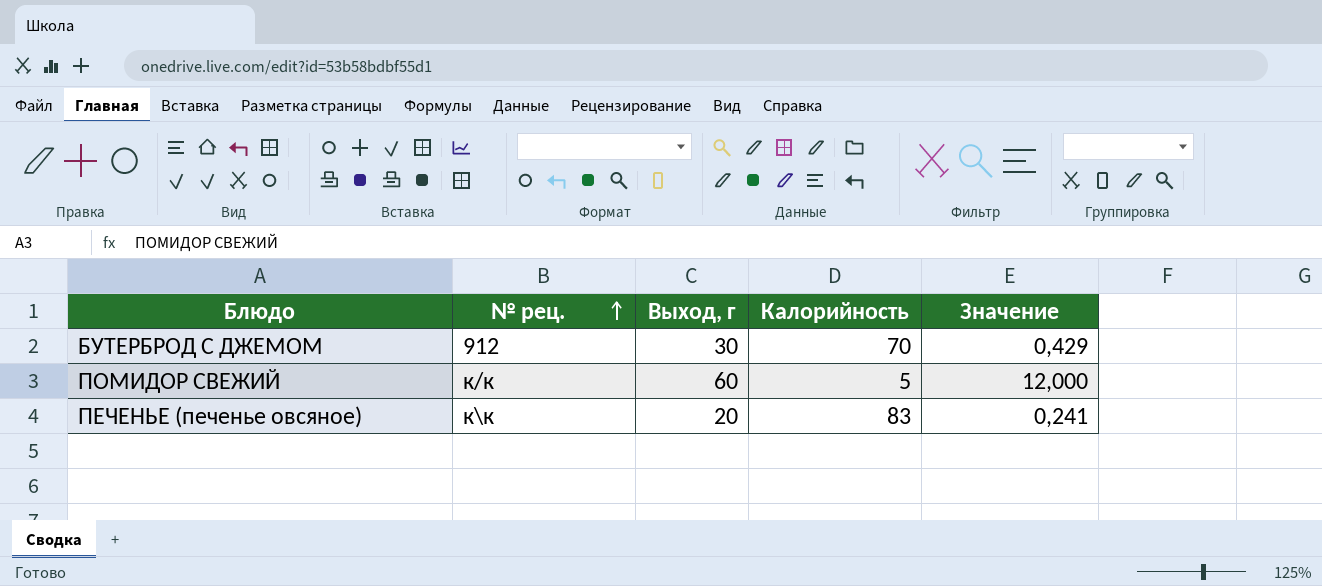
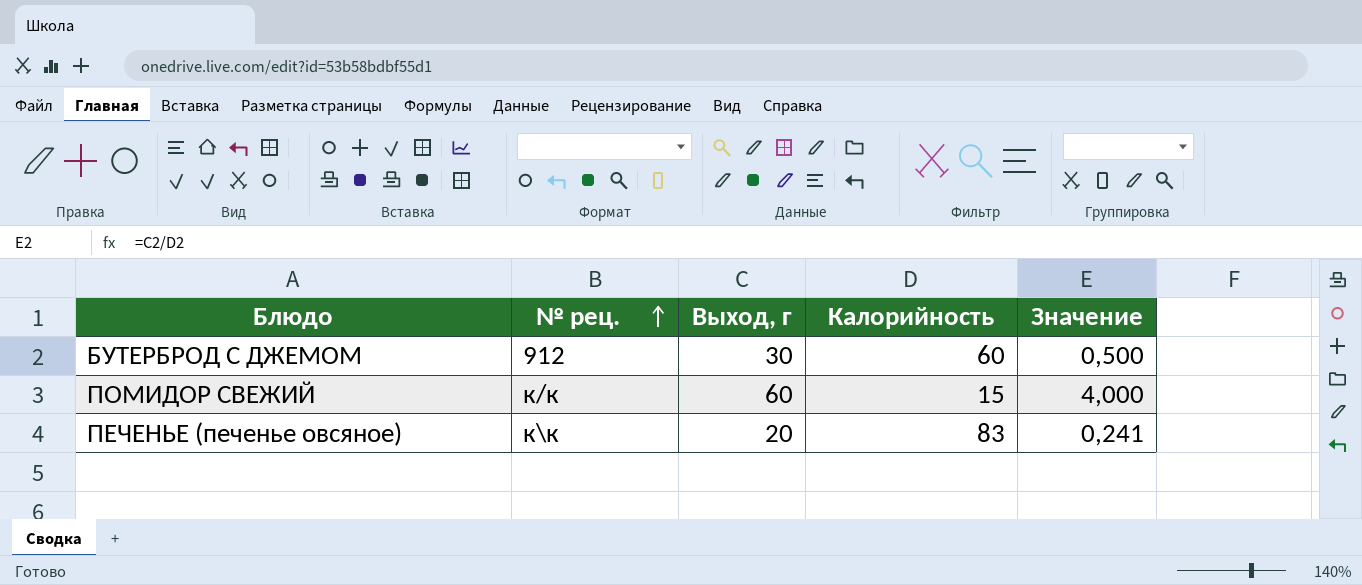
БУТЕРБРОД С ДЖЕМОМ | Калорийность: 70 -> 60
БУТЕРБРОД С ДЖЕМОМ | Значение: 0,429 -> 0,500
ПОМИДОР СВЕЖИЙ | Калорийность: 5 -> 15
ПОМИДОР СВЕЖИЙ | Значение: 12,000 -> 4,000

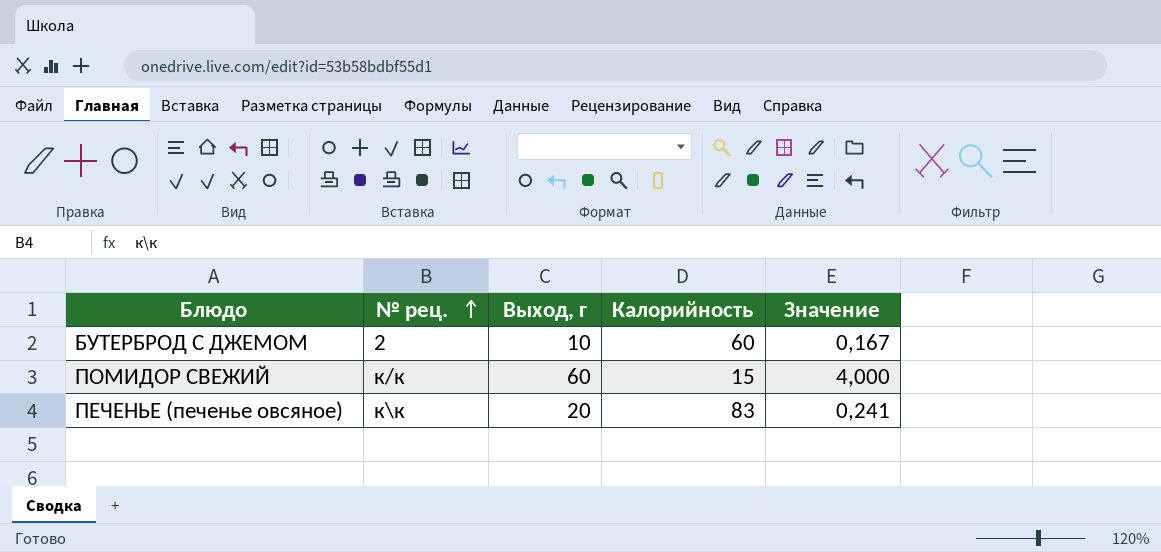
БУТЕРБРОД С ДЖЕМОМ | № рец.: 912 -> 2
БУТЕРБРОД С ДЖЕМОМ | Выход, г: 30 -> 10
БУТЕРБРОД С ДЖЕМОМ | Значение: 0,500 -> 0,167

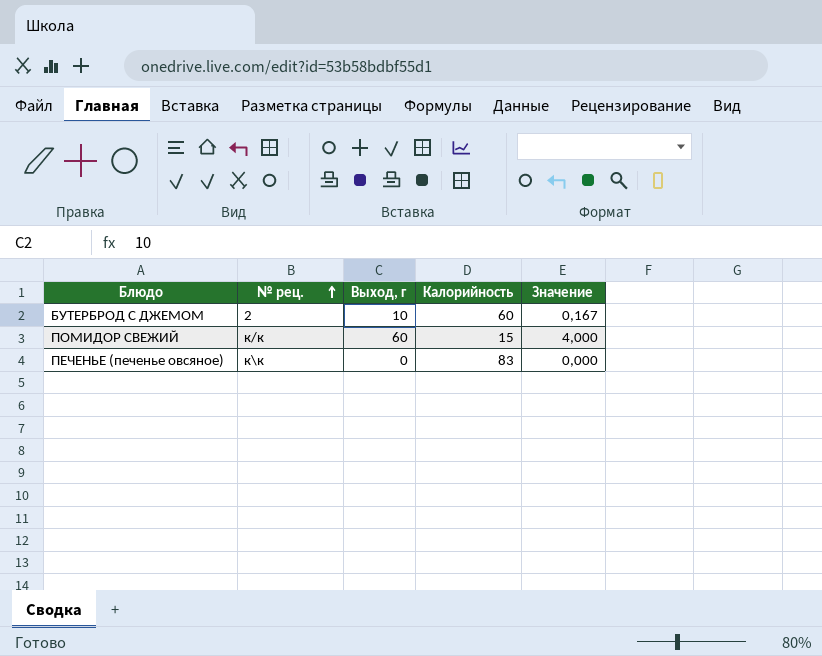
ПЕЧЕНЬЕ (печенье овсяное) | Выход, г: 20 -> 0
ПЕЧЕНЬЕ (печенье овсяное) | Значение: 0,241 -> 0,000

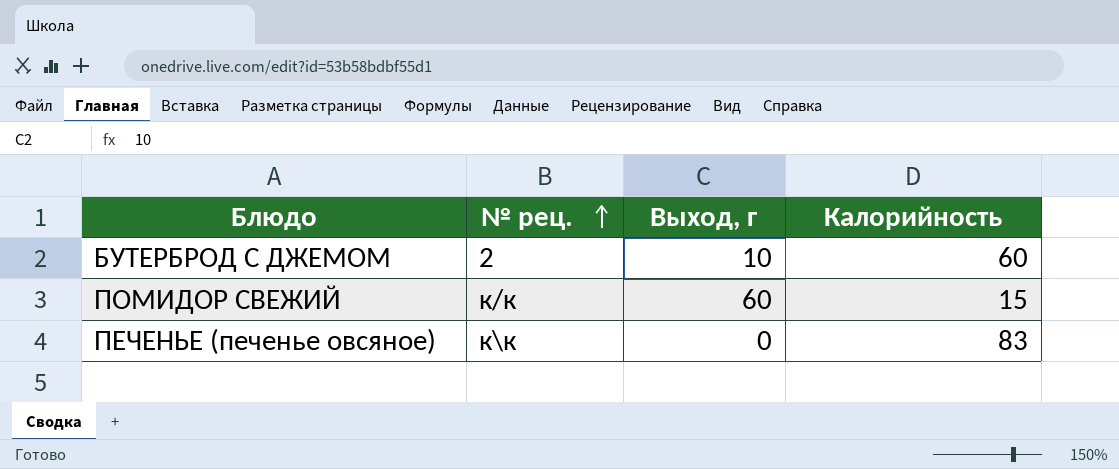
column Значение | formula: [Выход, г] / [Калорийность] -> none

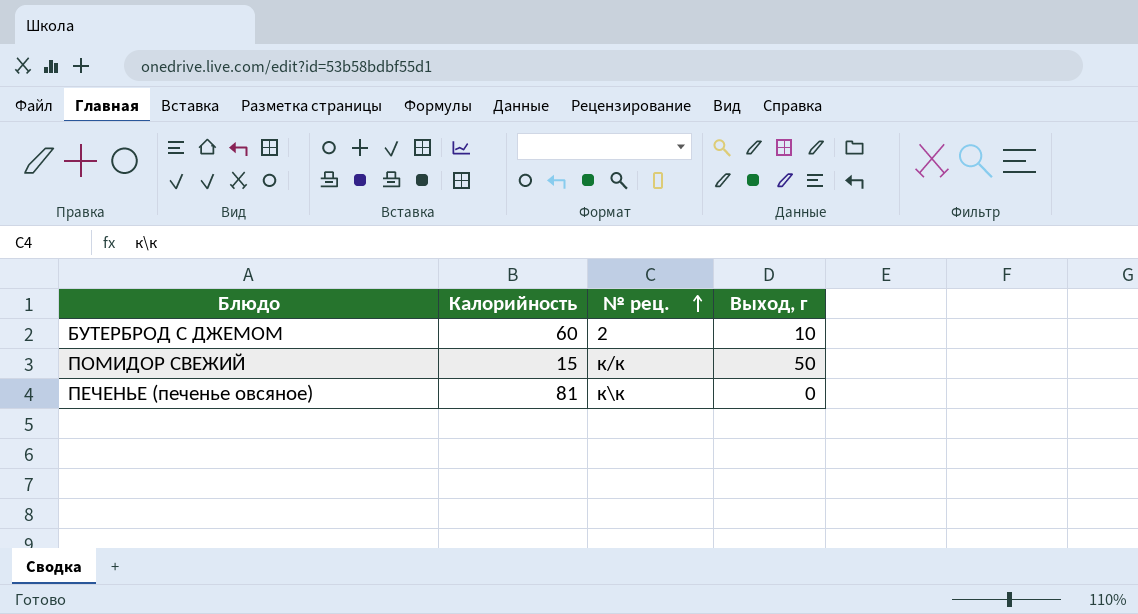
column Калорийность | position: 4 -> 2
ПОМИДОР СВЕЖИЙ | Выход, г: 60 -> 50
ПЕЧЕНЬЕ (печенье овсяное) | Калорийность: 83 -> 81

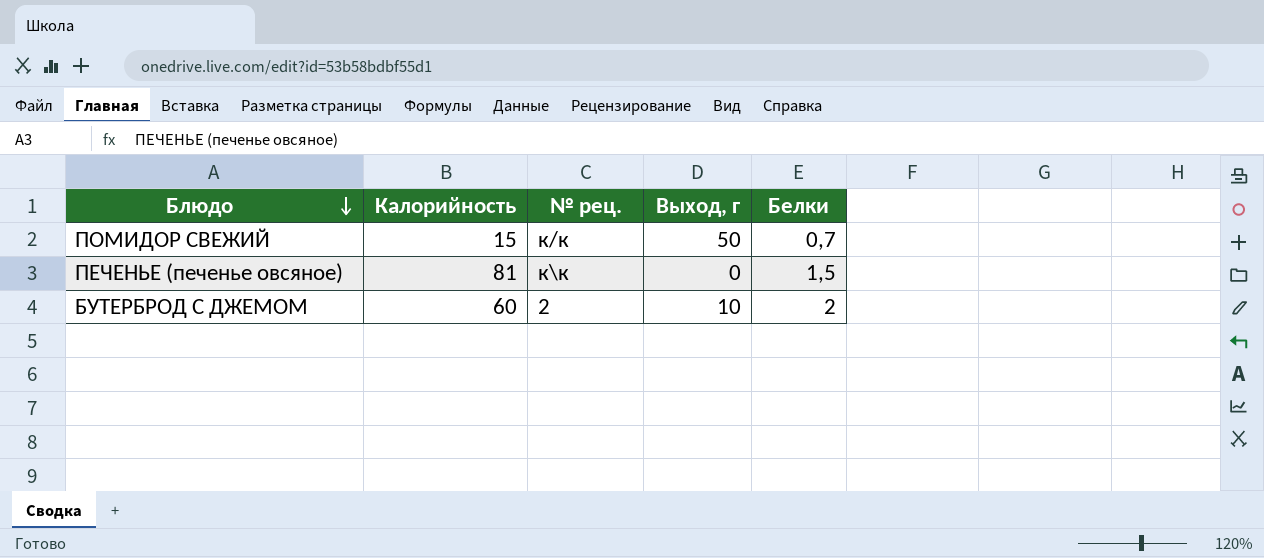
row order: № рец. ascending -> Блюдо descending
column Белки | position: none -> 5

